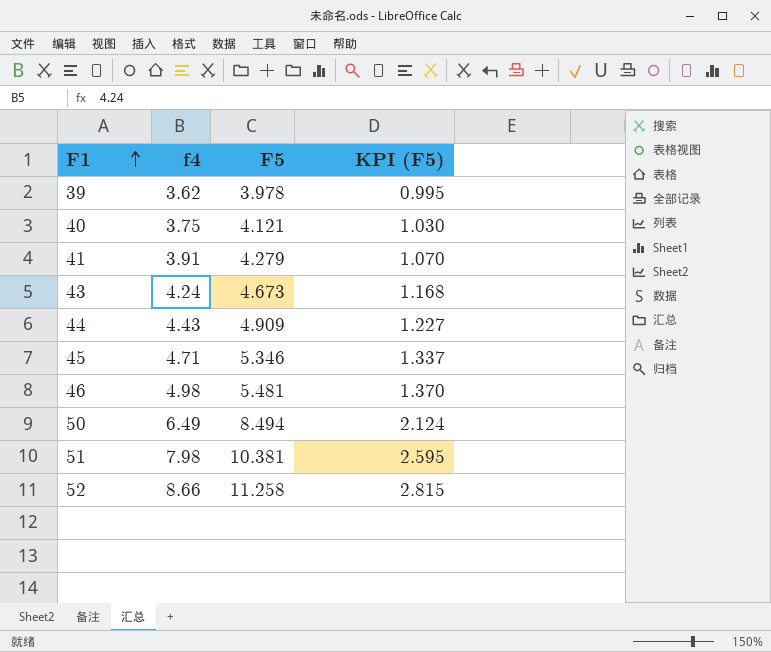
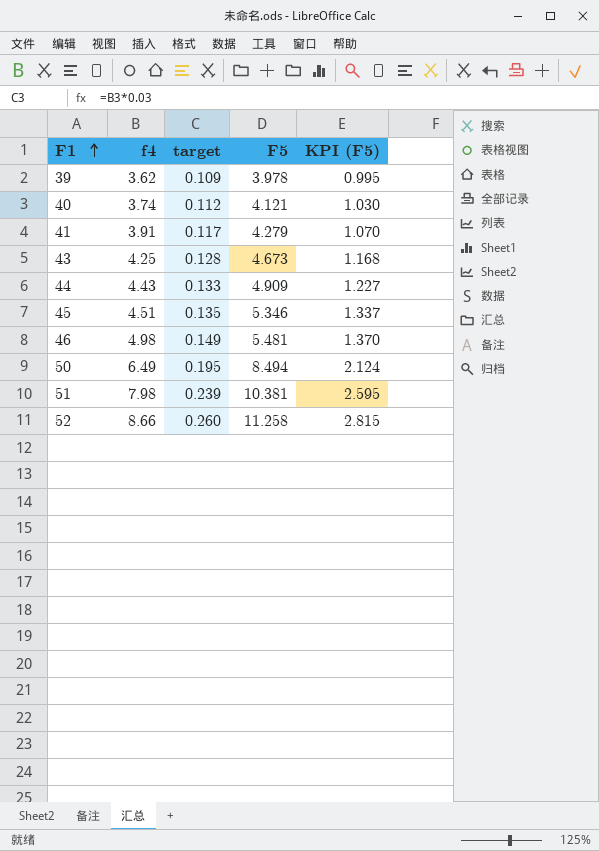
column target | formula: none -> [f4] * 0.03
40 | f4: 3.75 -> 3.74
43 | f4: 4.24 -> 4.25
45 | f4: 4.71 -> 4.51

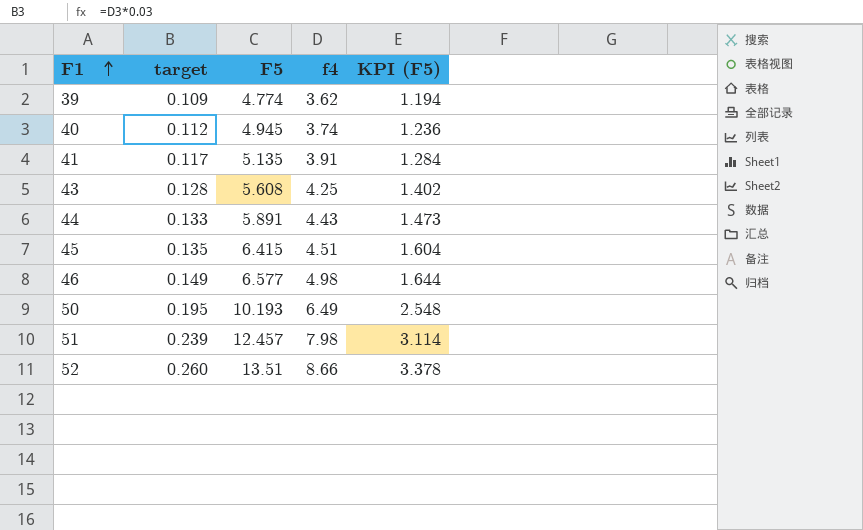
column f4 | position: 2 -> 4
39 | F5: 3.978 -> 4.774
39 | KPI (F5): 0.995 -> 1.194
40 | F5: 4.121 -> 4.945
40 | KPI (F5): 1.030 -> 1.236
41 | F5: 4.279 -> 5.135
41 | KPI (F5): 1.070 -> 1.284
43 | F5: 4.673 -> 5.608
43 | KPI (F5): 1.168 -> 1.402
44 | F5: 4.909 -> 5.891
44 | KPI (F5): 1.227 -> 1.473
45 | F5: 5.346 -> 6.415
45 | KPI (F5): 1.337 -> 1.604
46 | F5: 5.481 -> 6.577
46 | KPI (F5): 1.370 -> 1.644
50 | F5: 8.494 -> 10.193
50 | KPI (F5): 2.124 -> 2.548
51 | F5: 10.381 -> 12.457
51 | KPI (F5): 2.595 -> 3.114
52 | F5: 11.258 -> 13.51
52 | KPI (F5): 2.815 -> 3.378

